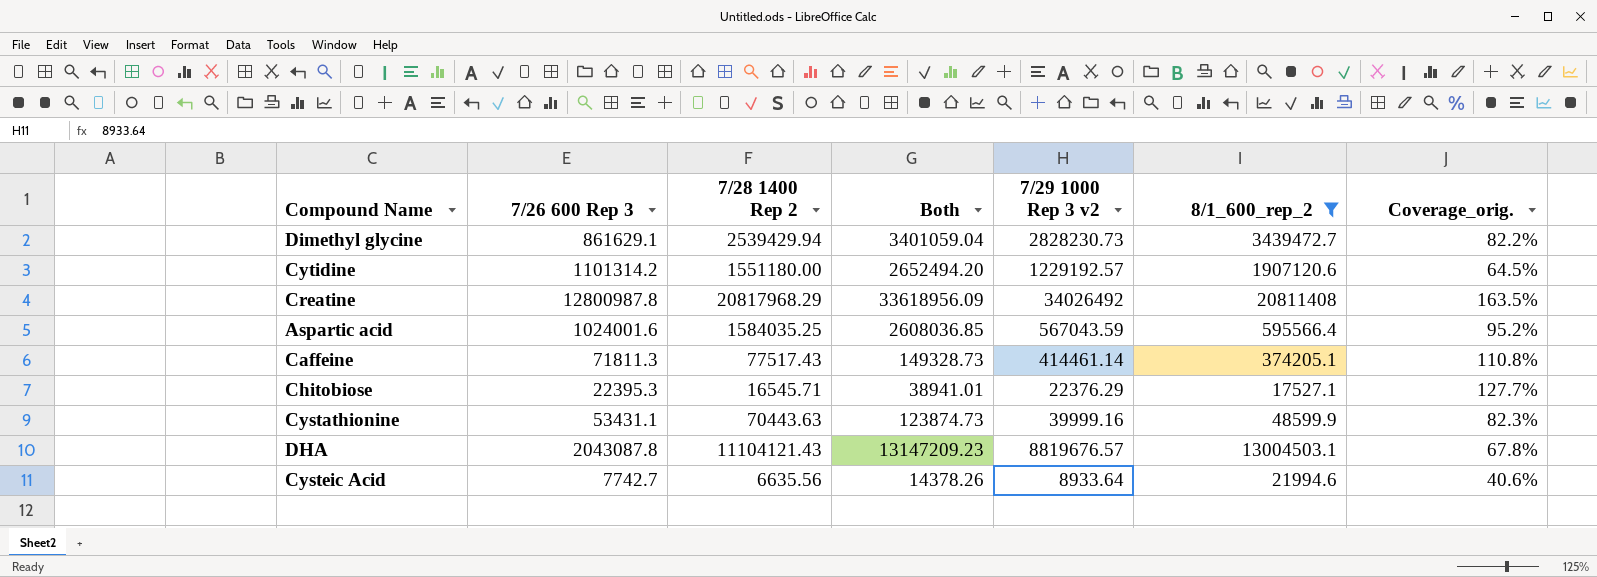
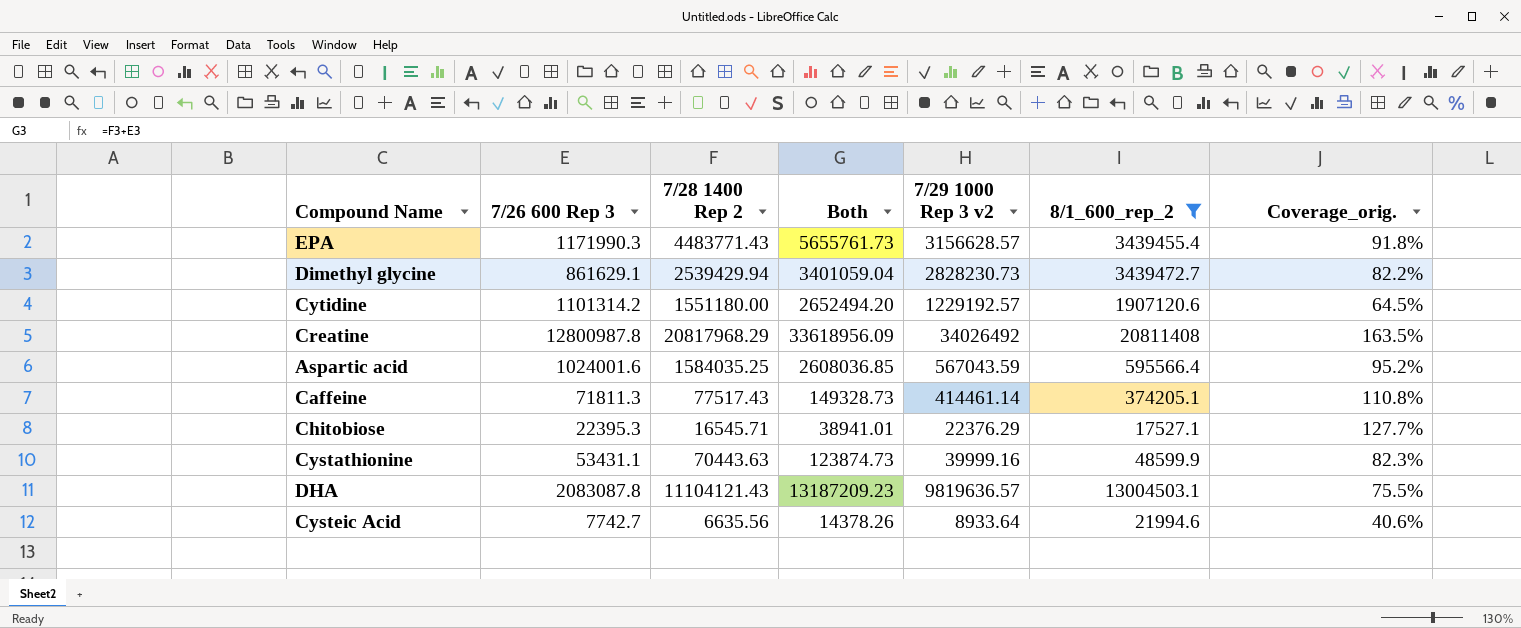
row EPA: none -> 1171990.3 | 4483771.43 | 5655761.73 | 3156628.57 | 3439455.4 | 91.8%
DHA | 7/26 600 Rep 3: 2043087.8 -> 2083087.8
DHA | Both: 13147209.23 -> 13187209.23
DHA | 7/29 1000 Rep 3 v2: 8819676.57 -> 9819636.57
DHA | Coverage_orig.: 67.8% -> 75.5%

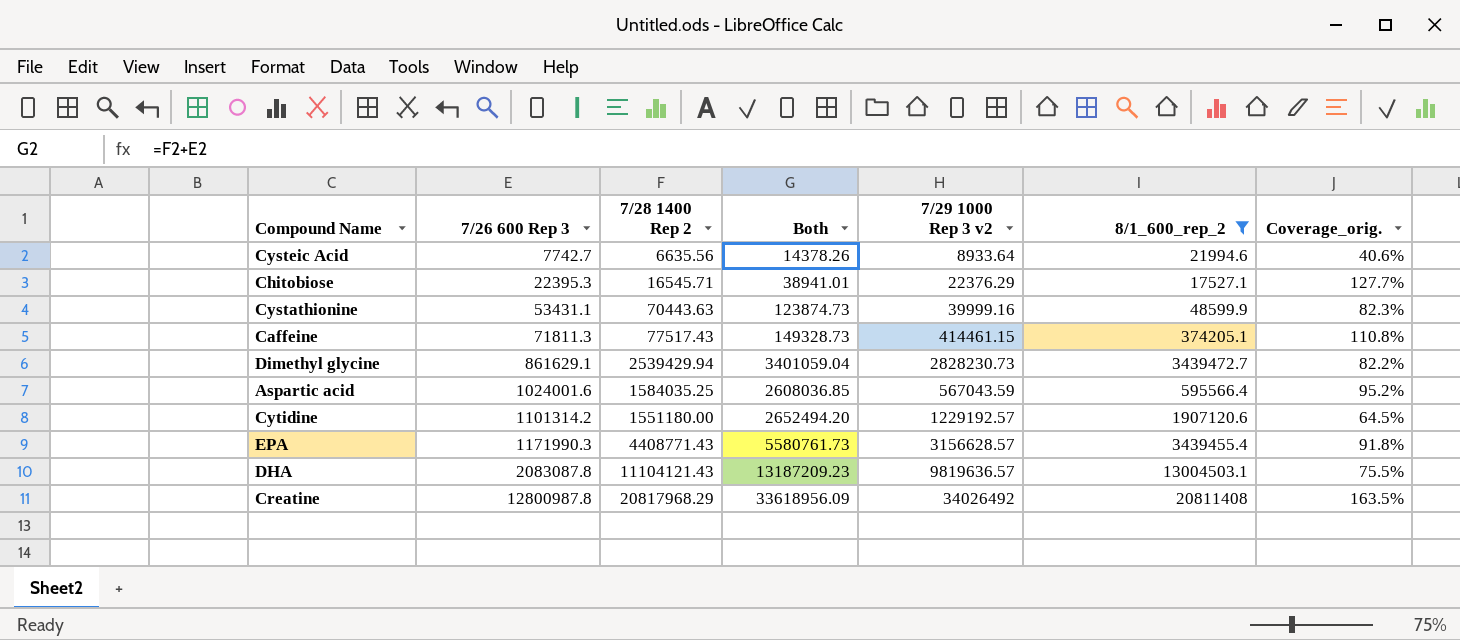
row order: none -> 7/26 600 Rep 3 ascending
Caffeine | 7/29 1000 Rep 3 v2: 414461.14 -> 414461.15
EPA | 7/28 1400 Rep 2: 4483771.43 -> 4408771.43
EPA | Both: 5655761.73 -> 5580761.73

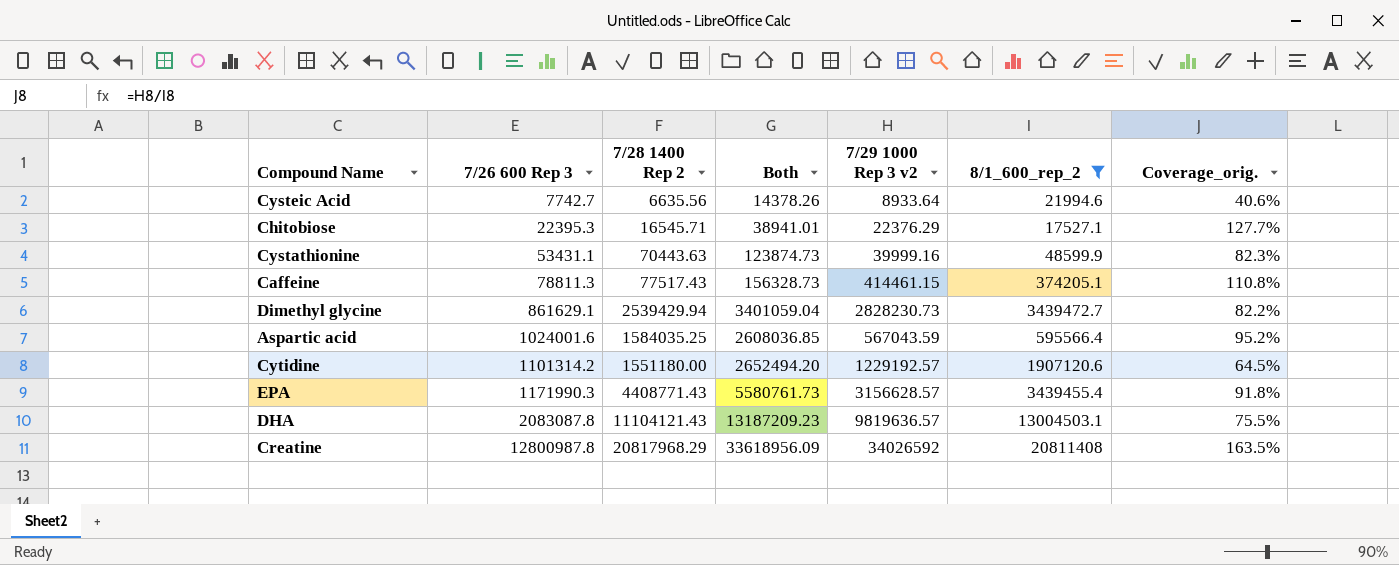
Caffeine | 7/26 600 Rep 3: 71811.3 -> 78811.3
Caffeine | Both: 149328.73 -> 156328.73
Creatine | 7/29 1000 Rep 3 v2: 34026492 -> 34026592

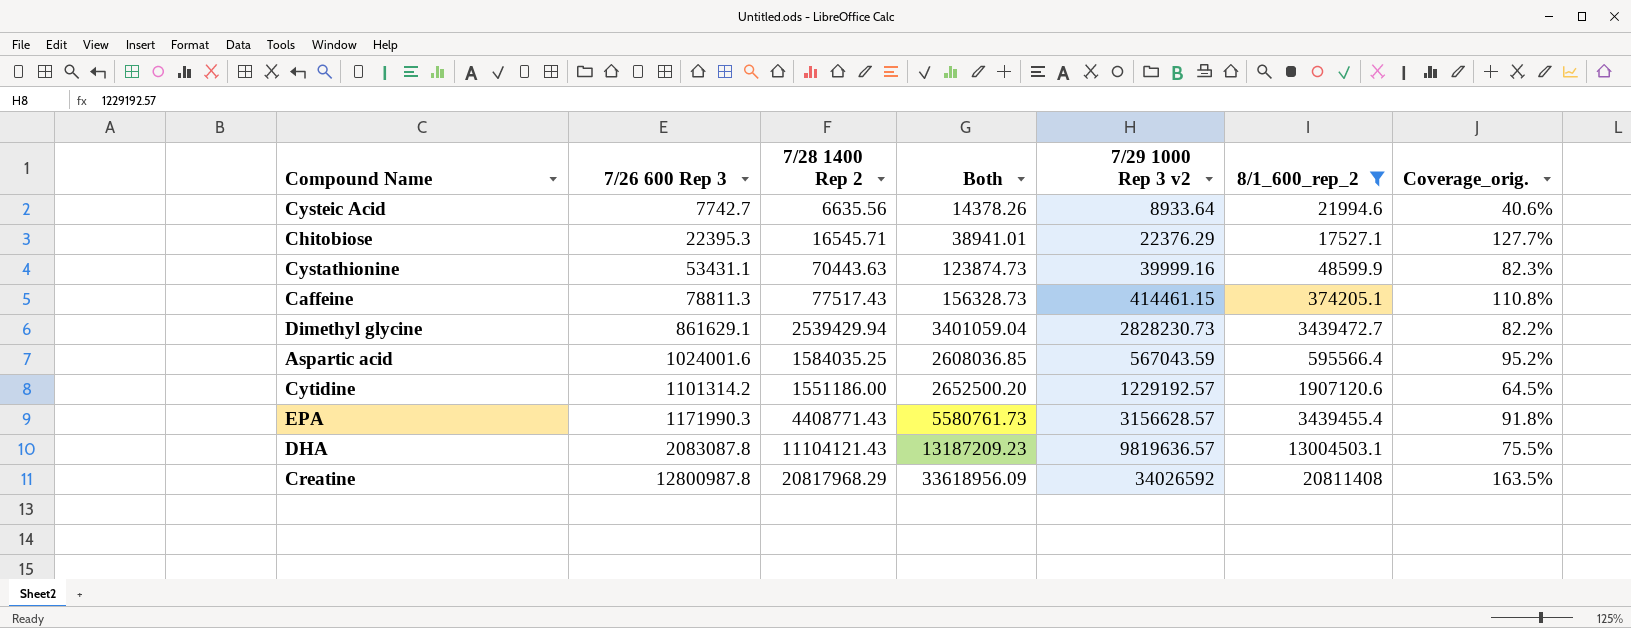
Cytidine | 7/28 1400 Rep 2: 1551180.00 -> 1551186.00
Cytidine | Both: 2652494.20 -> 2652500.20

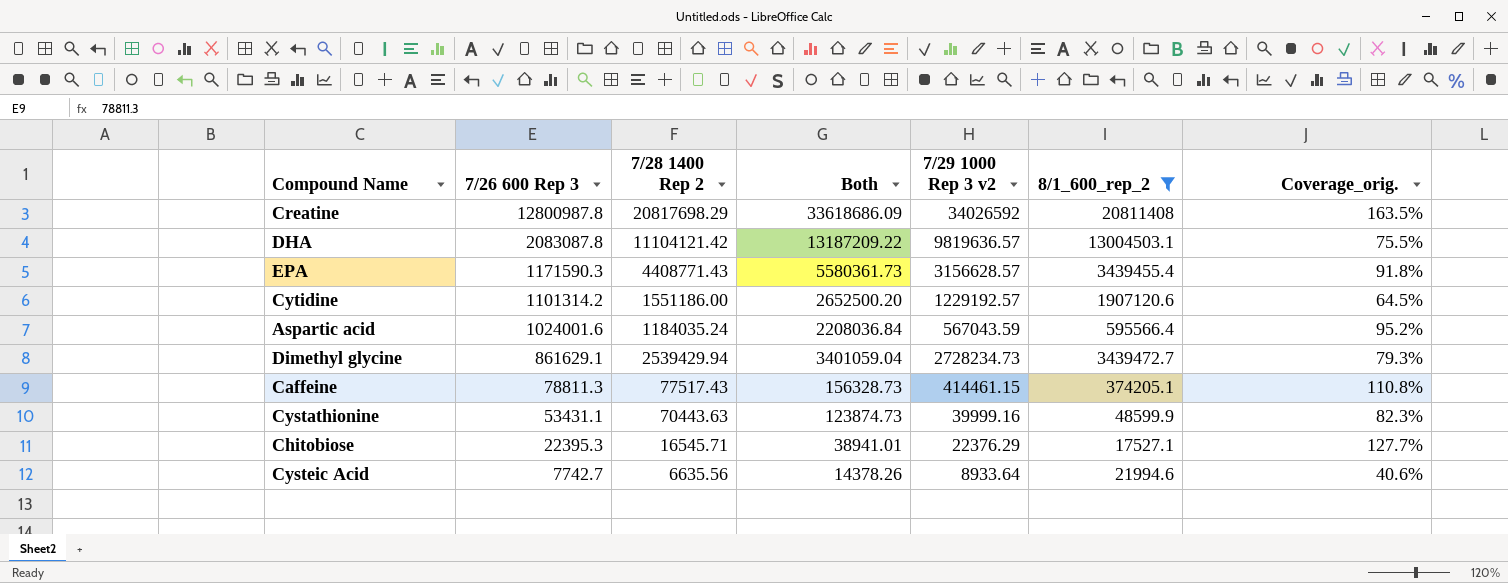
row order: 7/26 600 Rep 3 ascending -> 7/26 600 Rep 3 descending
Creatine | 7/28 1400 Rep 2: 20817968.29 -> 20817698.29
Creatine | Both: 33618956.09 -> 33618686.09
DHA | 7/28 1400 Rep 2: 11104121.43 -> 11104121.42
DHA | Both: 13187209.23 -> 13187209.22
EPA | 7/26 600 Rep 3: 1171990.3 -> 1171590.3
EPA | Both: 5580761.73 -> 5580361.73
Aspartic acid | 7/28 1400 Rep 2: 1584035.25 -> 1184035.24
Aspartic acid | Both: 2608036.85 -> 2208036.84
Dimethyl glycine | 7/29 1000 Rep 3 v2: 2828230.73 -> 2728234.73
Dimethyl glycine | Coverage_orig.: 82.2% -> 79.3%

